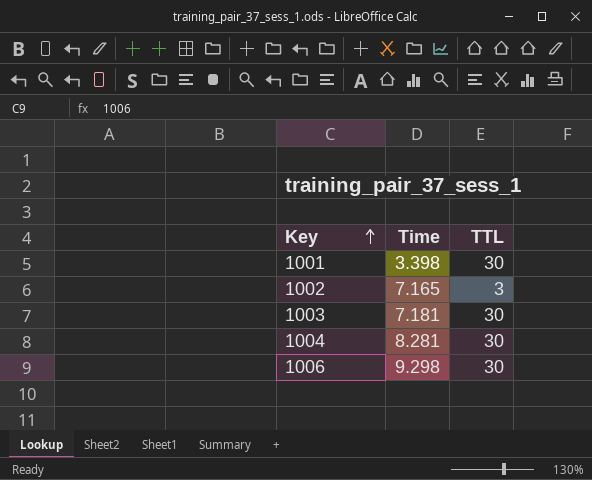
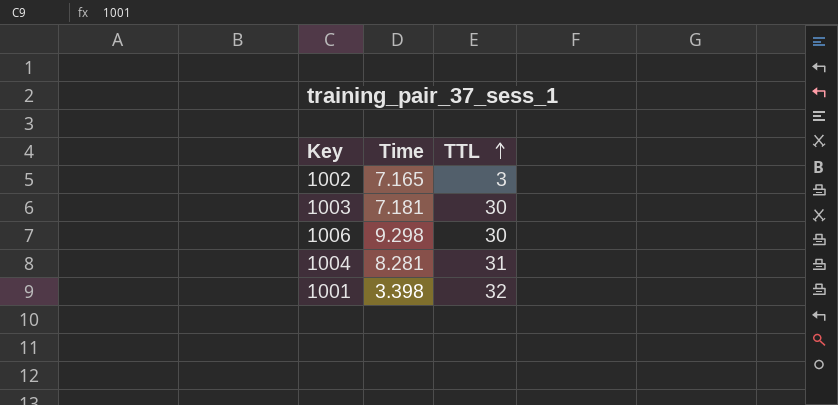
row order: Key ascending -> TTL ascending
1004 | TTL: 30 -> 31
1001 | TTL: 30 -> 32

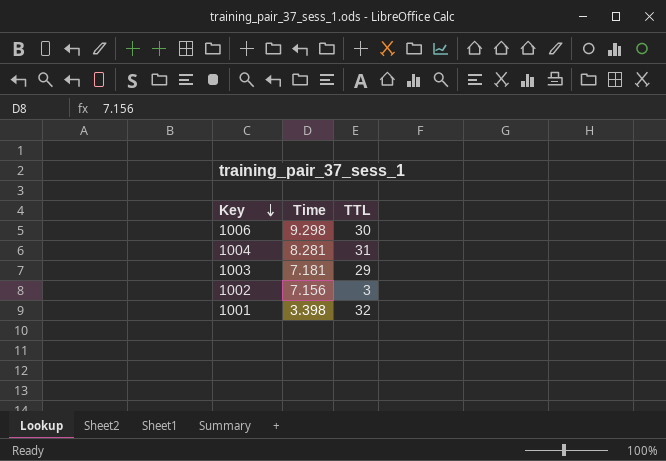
row order: TTL ascending -> Key descending
1003 | TTL: 30 -> 29
1002 | Time: 7.165 -> 7.156

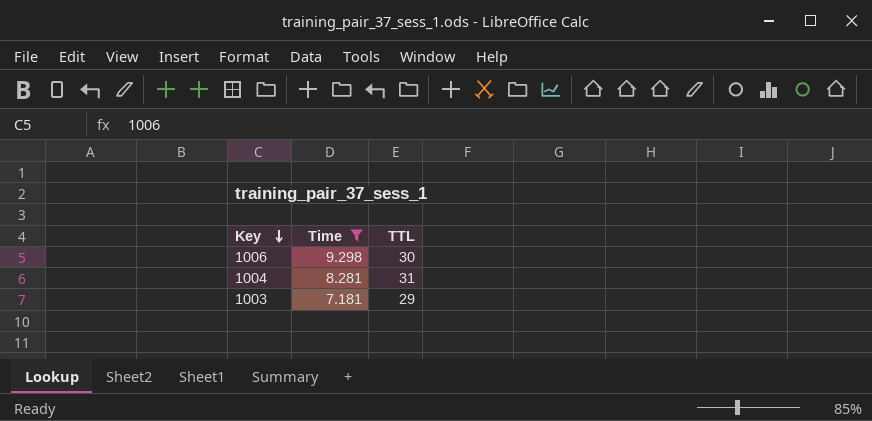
filter: none -> Time >= 7.181

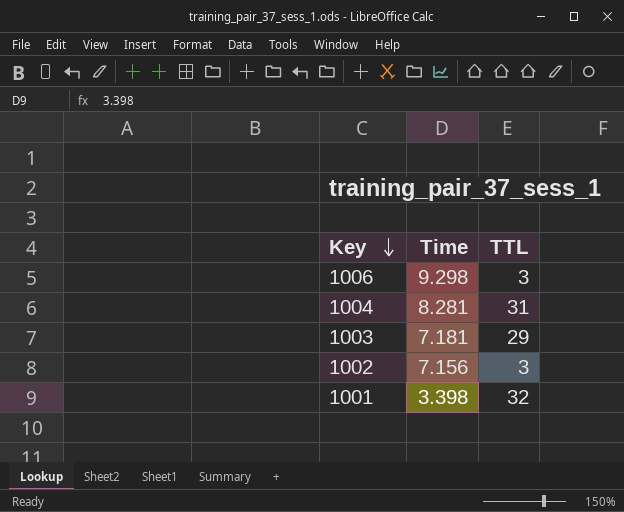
filter: Time >= 7.181 -> none
1006 | TTL: 30 -> 3

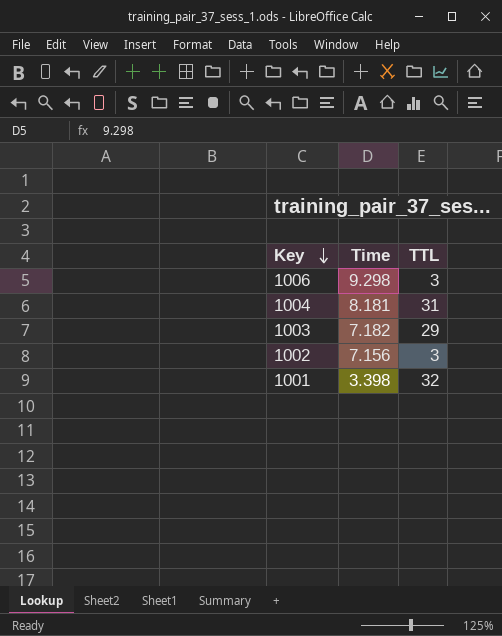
1004 | Time: 8.281 -> 8.181
1003 | Time: 7.181 -> 7.182

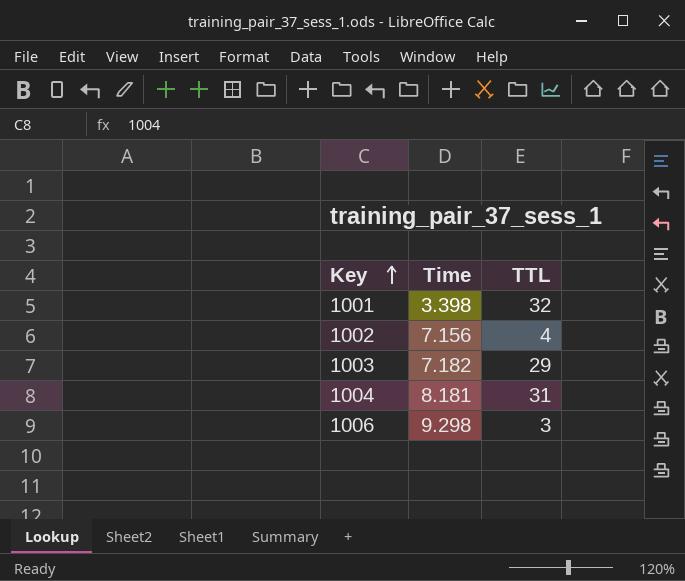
row order: Key descending -> Key ascending
1002 | TTL: 3 -> 4

